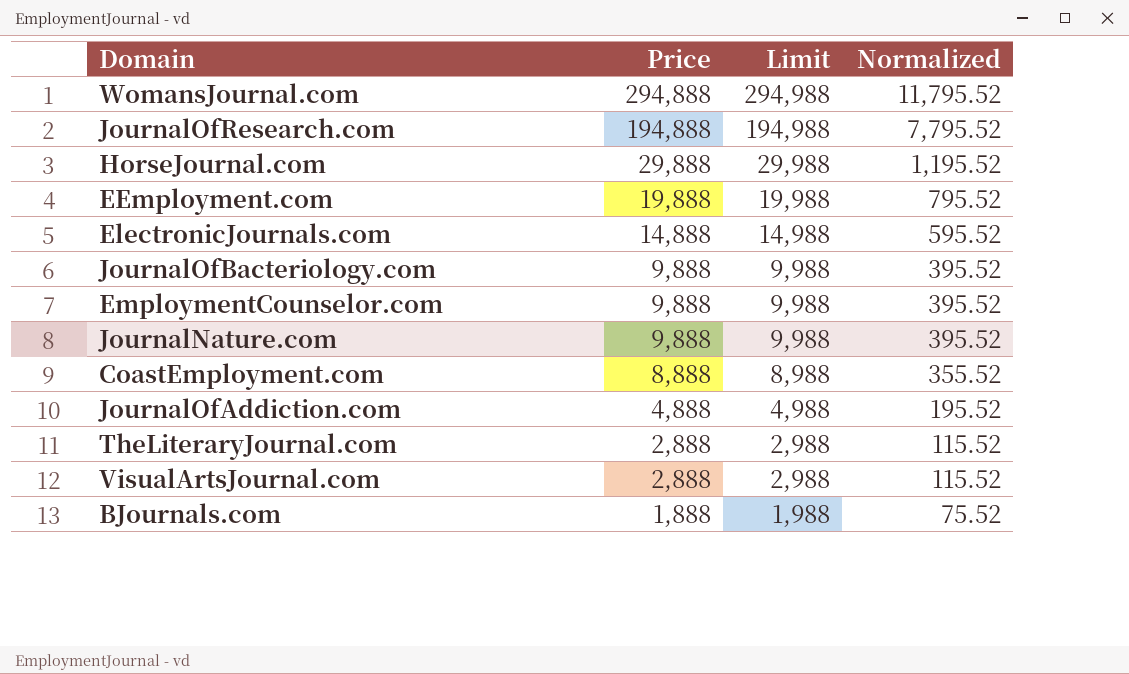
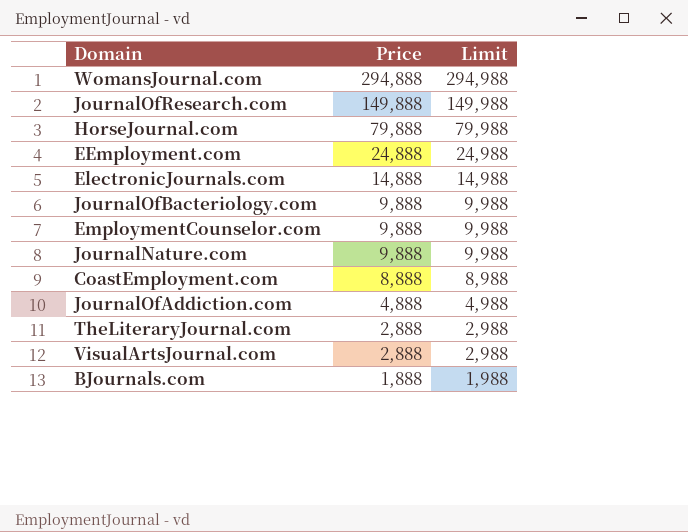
column Normalized | formula: [Price] * 0.04 -> none
JournalOfResearch.com | Price: 194,888 -> 149,888
JournalOfResearch.com | Limit: 194,988 -> 149,988
HorseJournal.com | Price: 29,888 -> 79,888
HorseJournal.com | Limit: 29,988 -> 79,988
EEmployment.com | Price: 19,888 -> 24,888
EEmployment.com | Limit: 19,988 -> 24,988

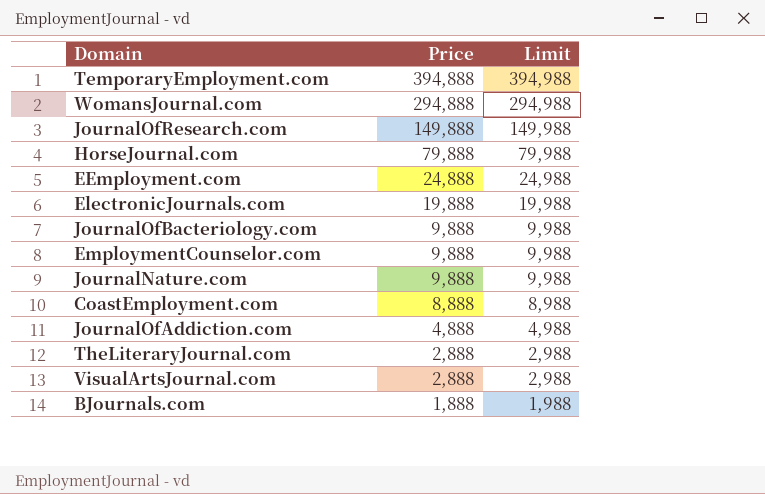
row TemporaryEmployment.com: none -> 394,888 | 394,988
ElectronicJournals.com | Price: 14,888 -> 19,888
ElectronicJournals.com | Limit: 14,988 -> 19,988

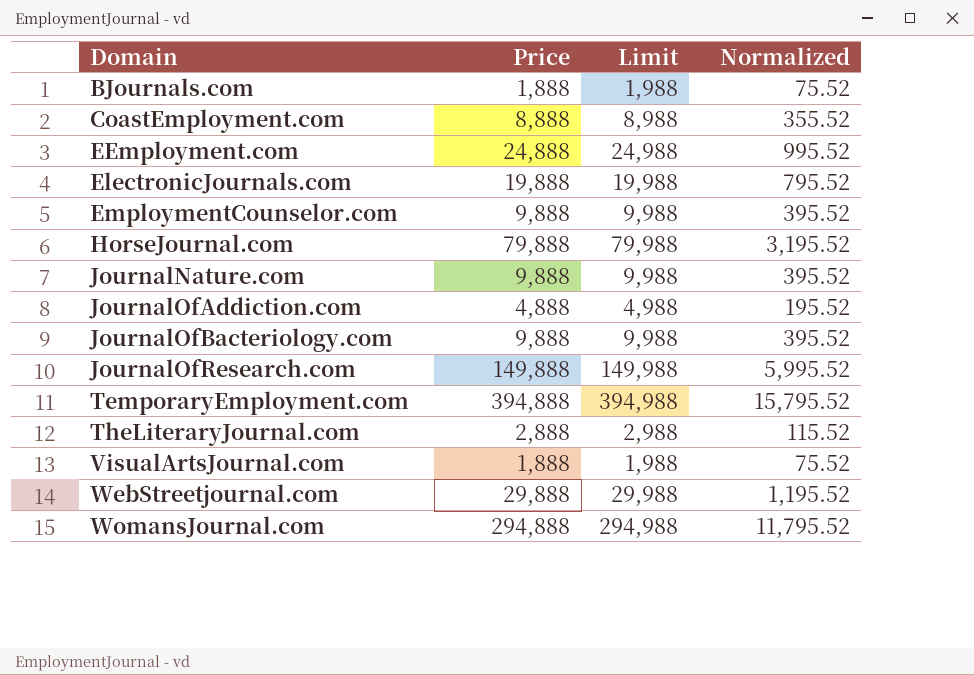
row order: Price descending -> Domain ascending
column Normalized | formula: none -> [Price] * 0.04
VisualArtsJournal.com | Price: 2,888 -> 1,888
VisualArtsJournal.com | Limit: 2,988 -> 1,988
row WebStreetjournal.com: none -> 29,888 | 29,988 | 1,195.52

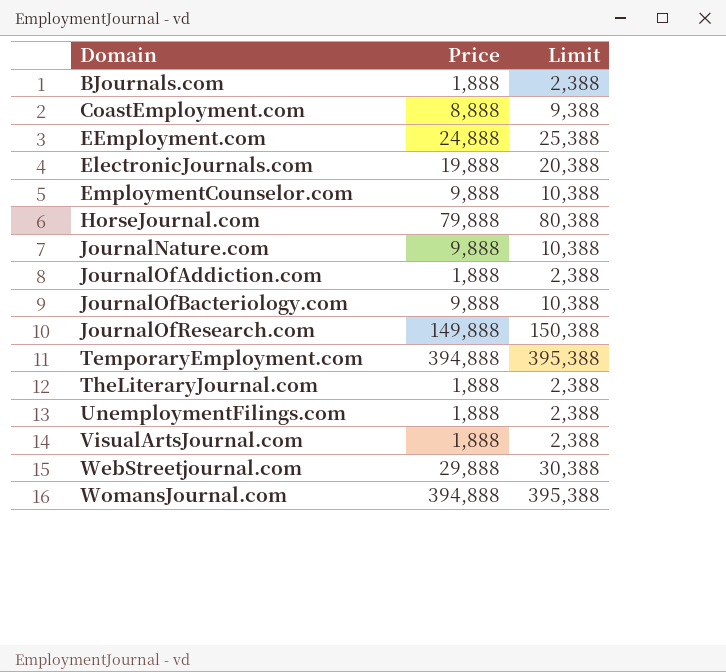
column Normalized | formula: [Price] * 0.04 -> none
column Limit | formula: [Price] + 100 -> [Price] + 500
JournalOfAddiction.com | Price: 4,888 -> 1,888
TheLiteraryJournal.com | Price: 2,888 -> 1,888
row UnemploymentFilings.com: none -> 1,888 | 2,388
WomansJournal.com | Price: 294,888 -> 394,888

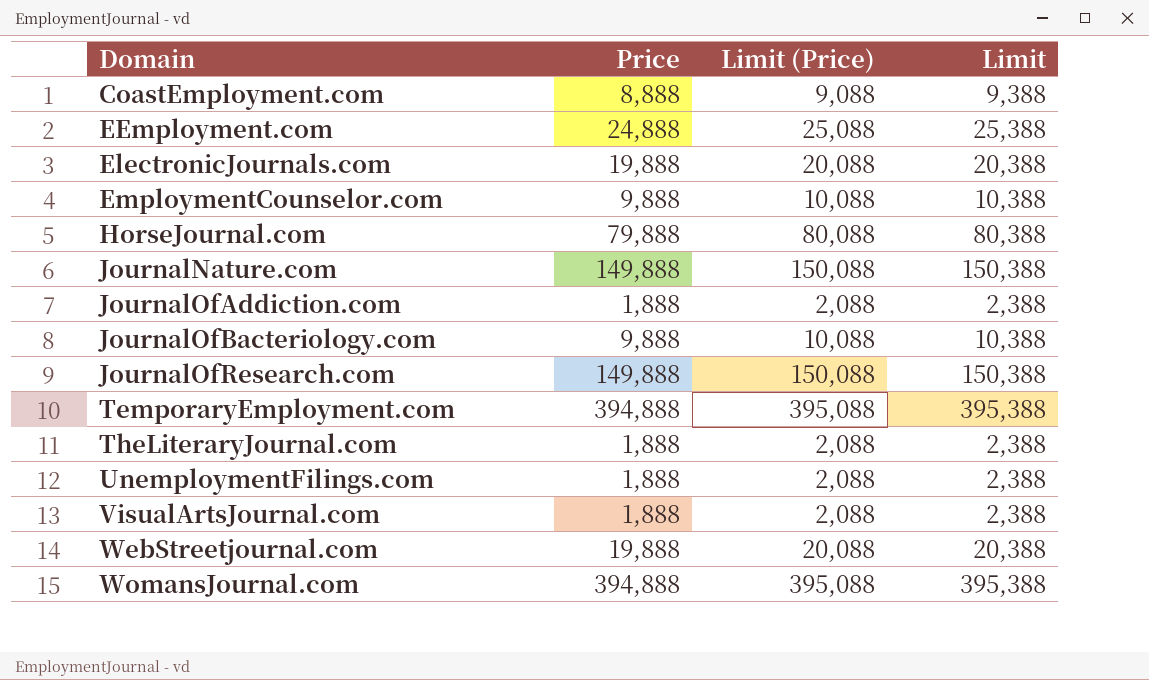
column Limit (Price) | formula: none -> [Price] + 200
row BJournals.com: 1,888 | 2,388 -> none
JournalNature.com | Price: 9,888 -> 149,888
JournalNature.com | Limit: 10,388 -> 150,388
WebStreetjournal.com | Price: 29,888 -> 19,888
WebStreetjournal.com | Limit: 30,388 -> 20,388

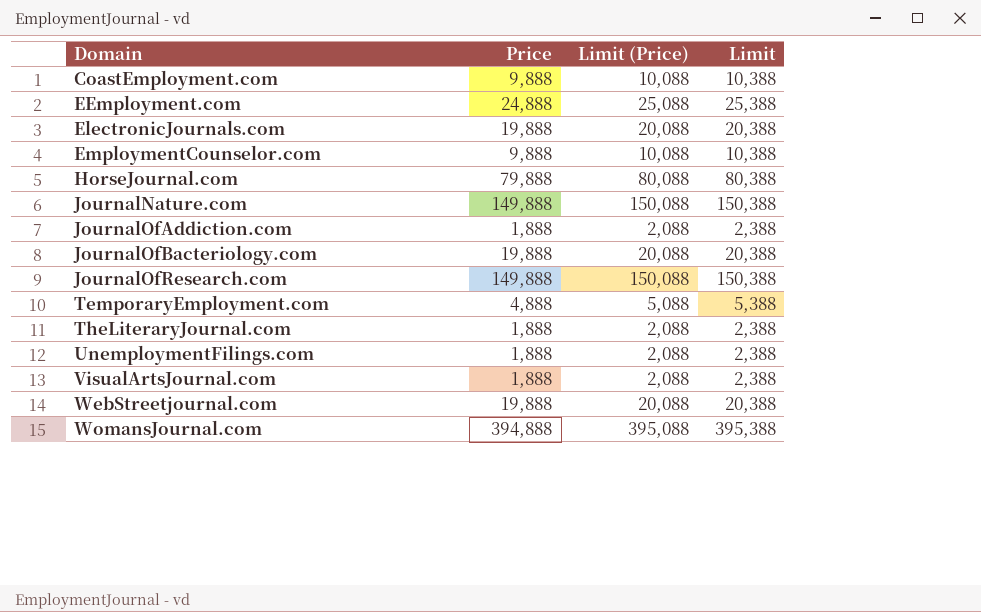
CoastEmployment.com | Price: 8,888 -> 9,888
CoastEmployment.com | Limit (Price): 9,088 -> 10,088
CoastEmployment.com | Limit: 9,388 -> 10,388
JournalOfBacteriology.com | Price: 9,888 -> 19,888
JournalOfBacteriology.com | Limit (Price): 10,088 -> 20,088
JournalOfBacteriology.com | Limit: 10,388 -> 20,388
TemporaryEmployment.com | Price: 394,888 -> 4,888
TemporaryEmployment.com | Limit (Price): 395,088 -> 5,088
TemporaryEmployment.com | Limit: 395,388 -> 5,388

